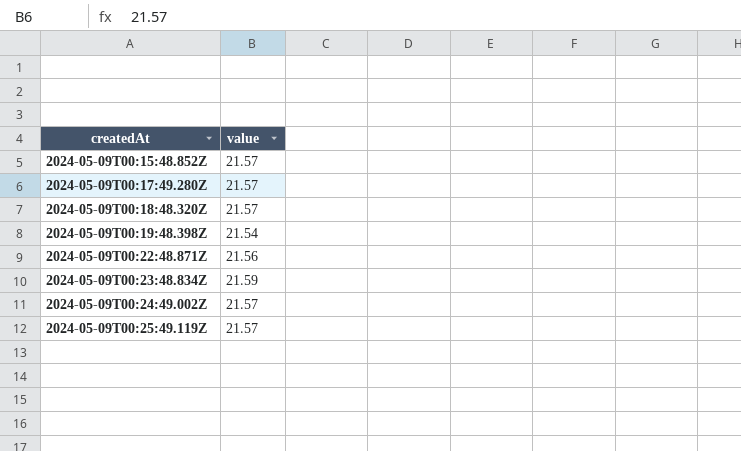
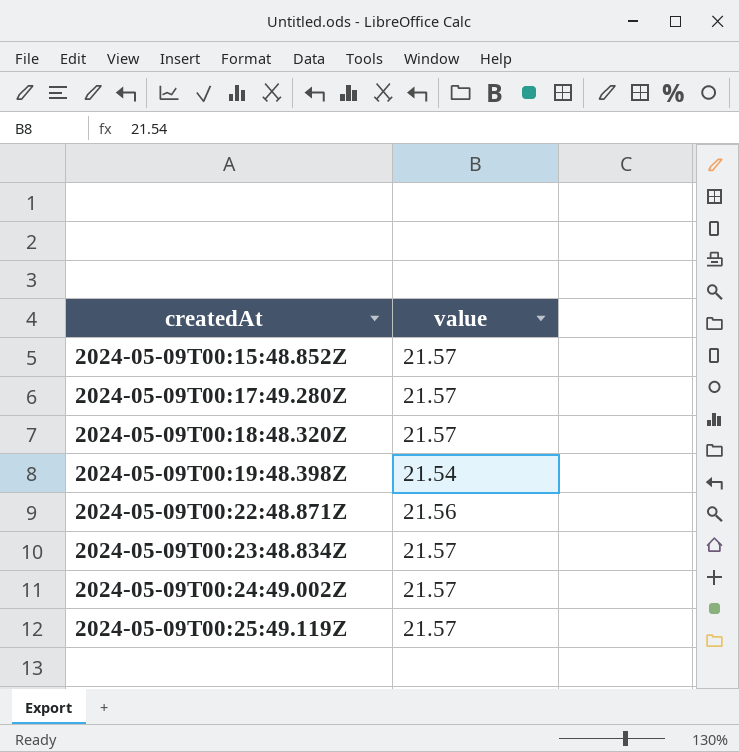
2024-05-09T00:23:48.834Z | value: 21.59 -> 21.57

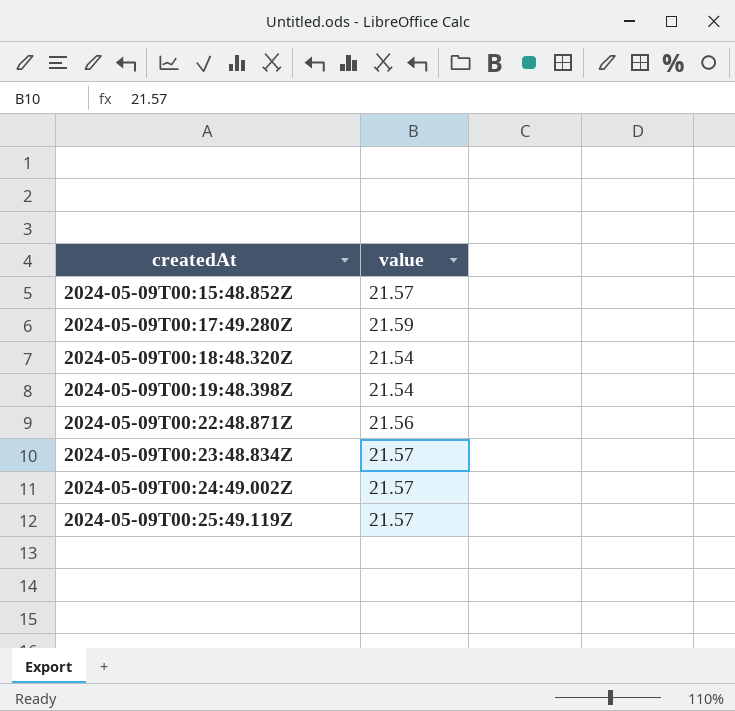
2024-05-09T00:17:49.280Z | value: 21.57 -> 21.59
2024-05-09T00:18:48.320Z | value: 21.57 -> 21.54

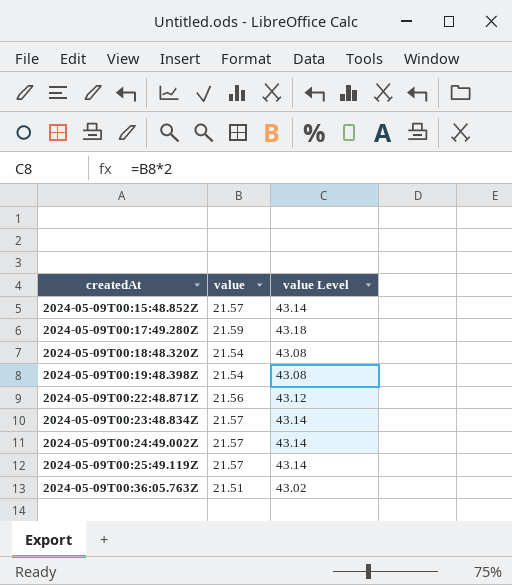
column value Level | formula: none -> [value] * 2
row 2024-05-09T00:36:05.763Z: none -> 21.51 | 43.02

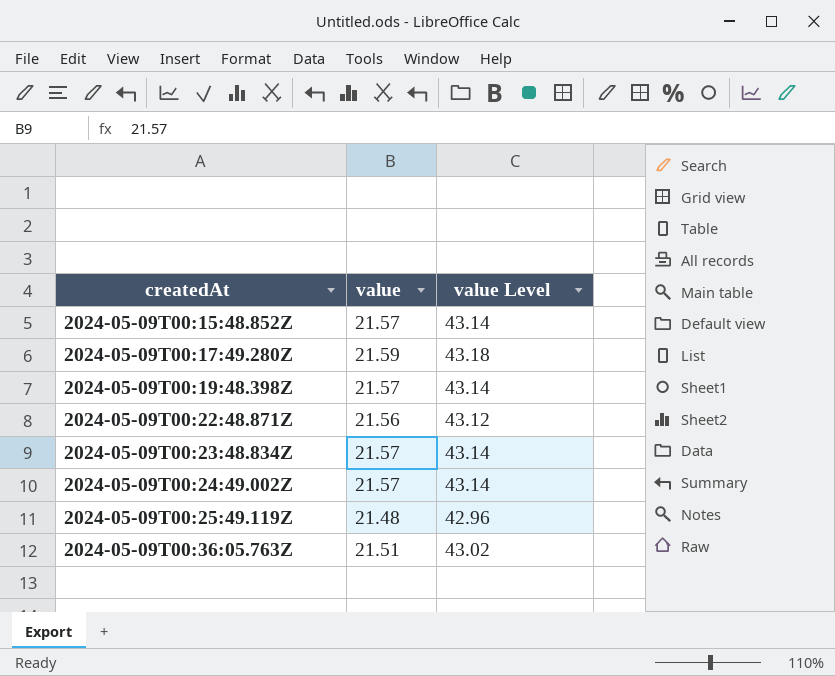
row 2024-05-09T00:18:48.320Z: 21.54 | 43.08 -> none
2024-05-09T00:19:48.398Z | value: 21.54 -> 21.57
2024-05-09T00:19:48.398Z | value Level: 43.08 -> 43.14
2024-05-09T00:25:49.119Z | value: 21.57 -> 21.48
2024-05-09T00:25:49.119Z | value Level: 43.14 -> 42.96

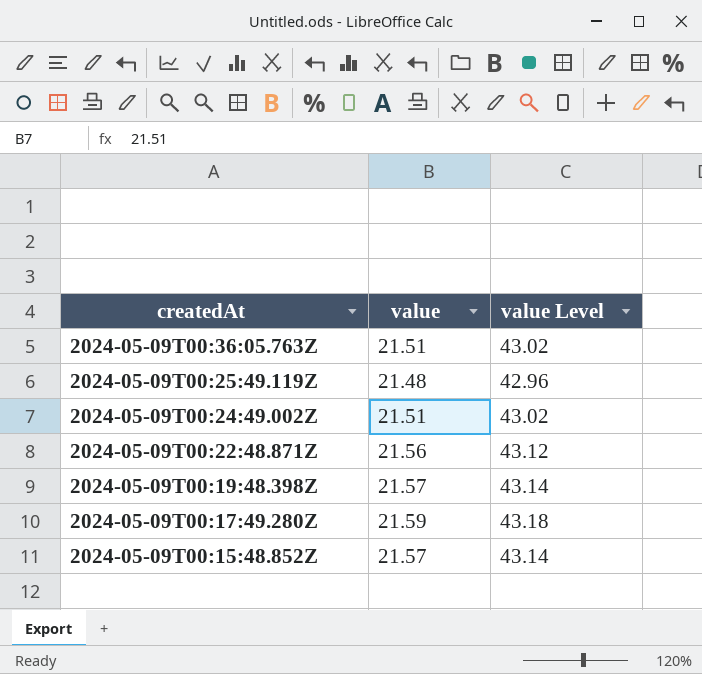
row order: createdAt ascending -> createdAt descending
row 2024-05-09T00:23:48.834Z: 21.57 | 43.14 -> none
2024-05-09T00:24:49.002Z | value: 21.57 -> 21.51
2024-05-09T00:24:49.002Z | value Level: 43.14 -> 43.02

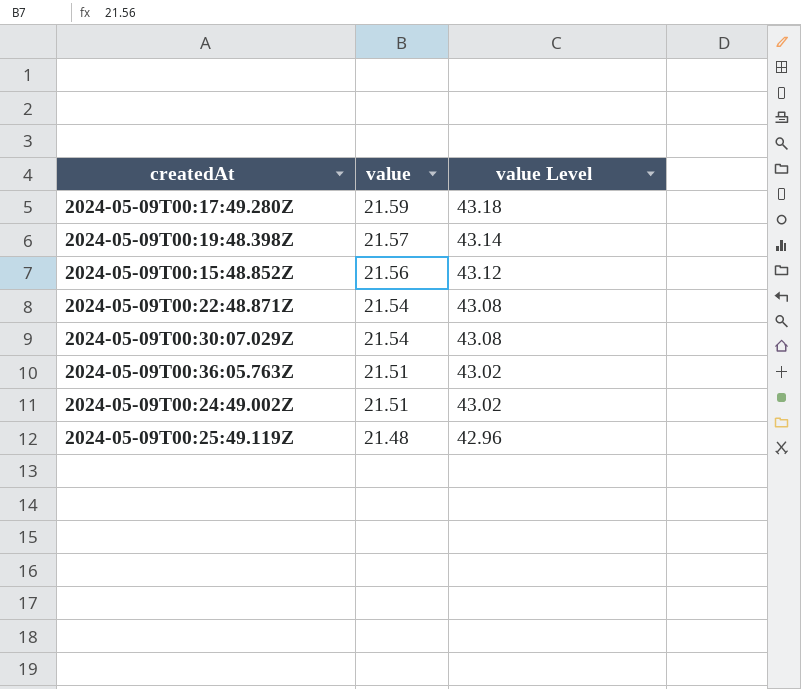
row order: createdAt descending -> value descending
2024-05-09T00:15:48.852Z | value: 21.57 -> 21.56
2024-05-09T00:15:48.852Z | value Level: 43.14 -> 43.12
2024-05-09T00:22:48.871Z | value: 21.56 -> 21.54
2024-05-09T00:22:48.871Z | value Level: 43.12 -> 43.08
row 2024-05-09T00:30:07.029Z: none -> 21.54 | 43.08

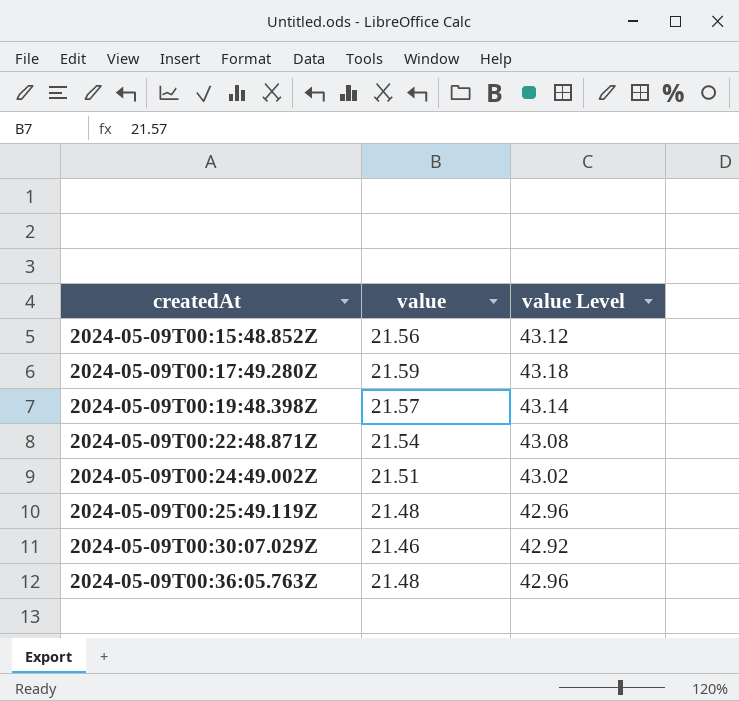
row order: value descending -> createdAt ascending
2024-05-09T00:30:07.029Z | value: 21.54 -> 21.46
2024-05-09T00:30:07.029Z | value Level: 43.08 -> 42.92
2024-05-09T00:36:05.763Z | value: 21.51 -> 21.48
2024-05-09T00:36:05.763Z | value Level: 43.02 -> 42.96

